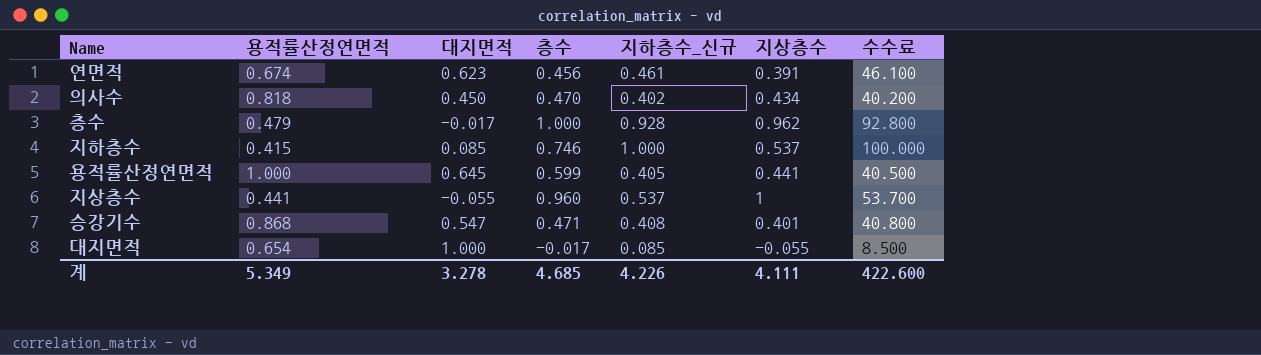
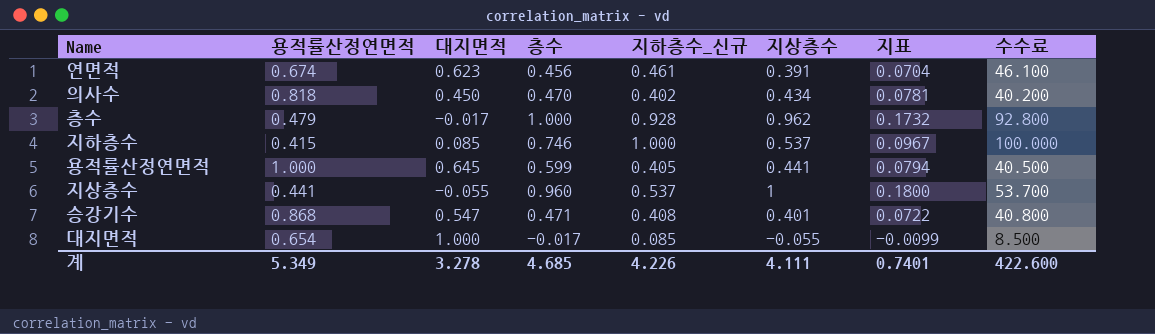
column 지표 | formula: none -> [지상층수] * 0.18

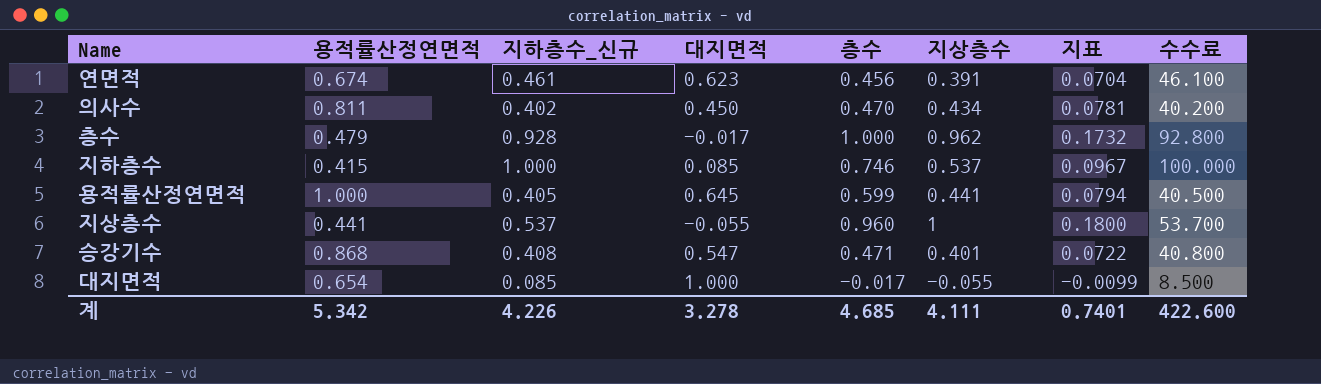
column 지하층수_신규 | position: 5 -> 3
의사수 | 용적률산정연면적: 0.818 -> 0.811
계 | 용적률산정연면적: 5.349 -> 5.342

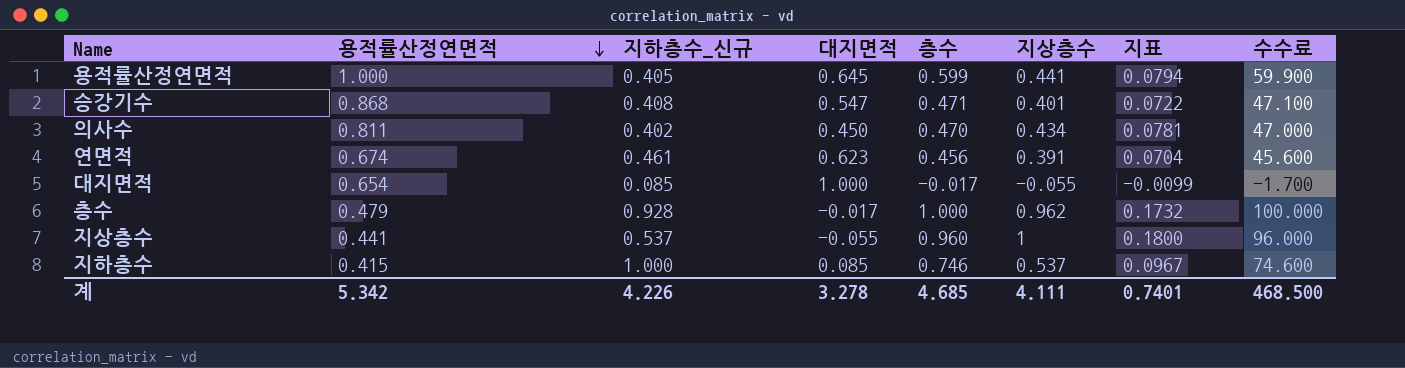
row order: none -> 용적률산정연면적 descending
column 수수료 | formula: [지하층수_신규] * 100 -> [층수] * 100
계 | 수수료: 422.600 -> 468.500

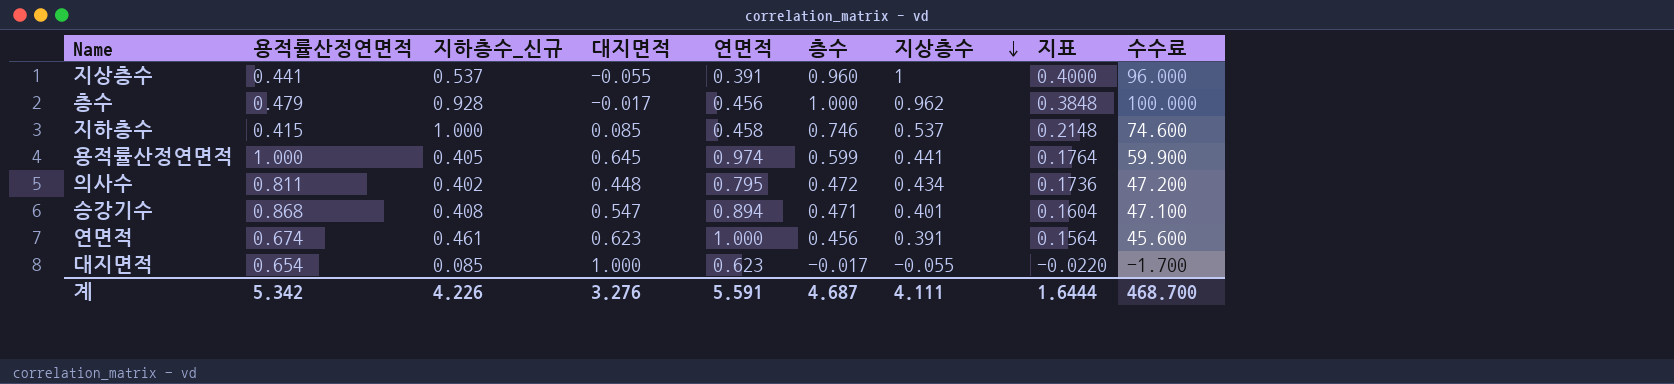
row order: 용적률산정연면적 descending -> 지상층수 descending
column 연면적 | position: none -> 5
column 지표 | formula: [지상층수] * 0.18 -> [지상층수] * 0.4
의사수 | 대지면적: 0.450 -> 0.448
의사수 | 층수: 0.470 -> 0.472
의사수 | 수수료: 47.000 -> 47.200
계 | 대지면적: 3.278 -> 3.276
계 | 층수: 4.685 -> 4.687
계 | 지표: 0.7401 -> 1.6444
계 | 수수료: 468.500 -> 468.700

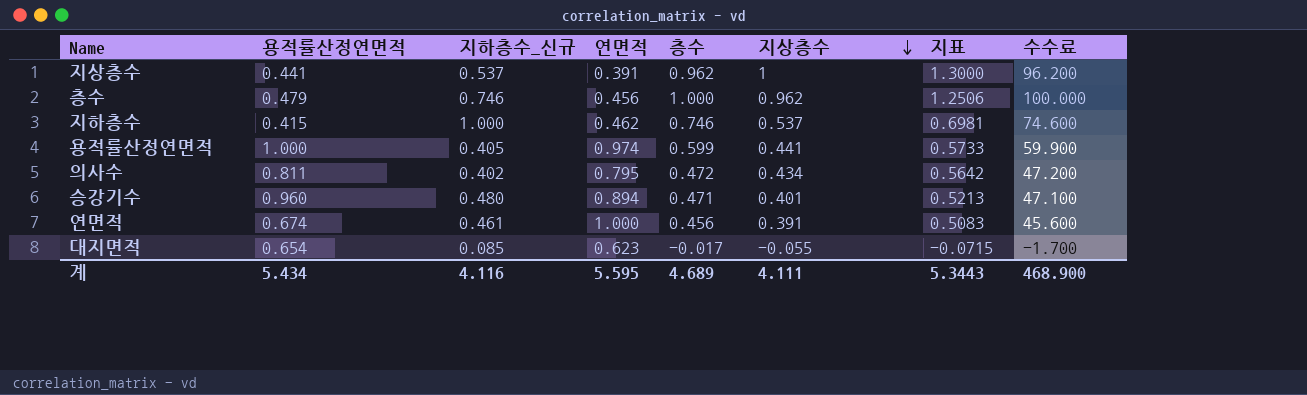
column 대지면적 | position: 4 -> none
column 지표 | formula: [지상층수] * 0.4 -> [지상층수] * 1.3
지상층수 | 층수: 0.960 -> 0.962
지상층수 | 수수료: 96.000 -> 96.200
층수 | 지하층수_신규: 0.928 -> 0.746
지하층수 | 연면적: 0.458 -> 0.462
승강기수 | 용적률산정연면적: 0.868 -> 0.960
승강기수 | 지하층수_신규: 0.408 -> 0.480
계 | 용적률산정연면적: 5.342 -> 5.434
계 | 지하층수_신규: 4.226 -> 4.116
계 | 연면적: 5.591 -> 5.595
계 | 층수: 4.687 -> 4.689
계 | 지표: 1.6444 -> 5.3443
계 | 수수료: 468.700 -> 468.900

